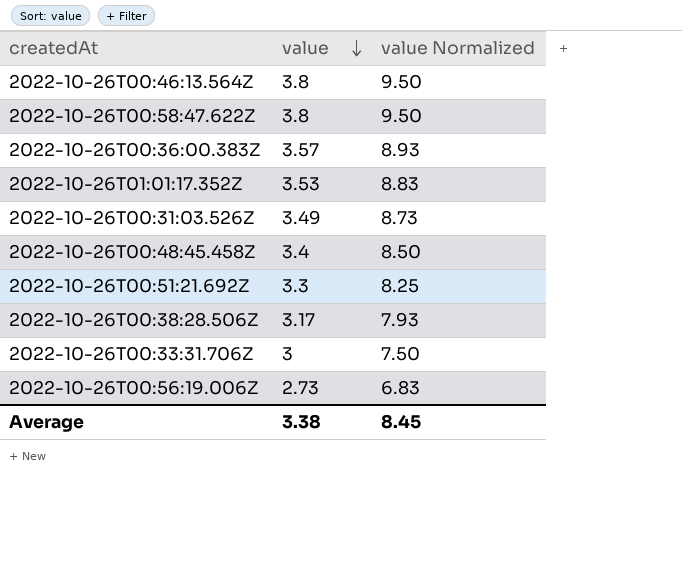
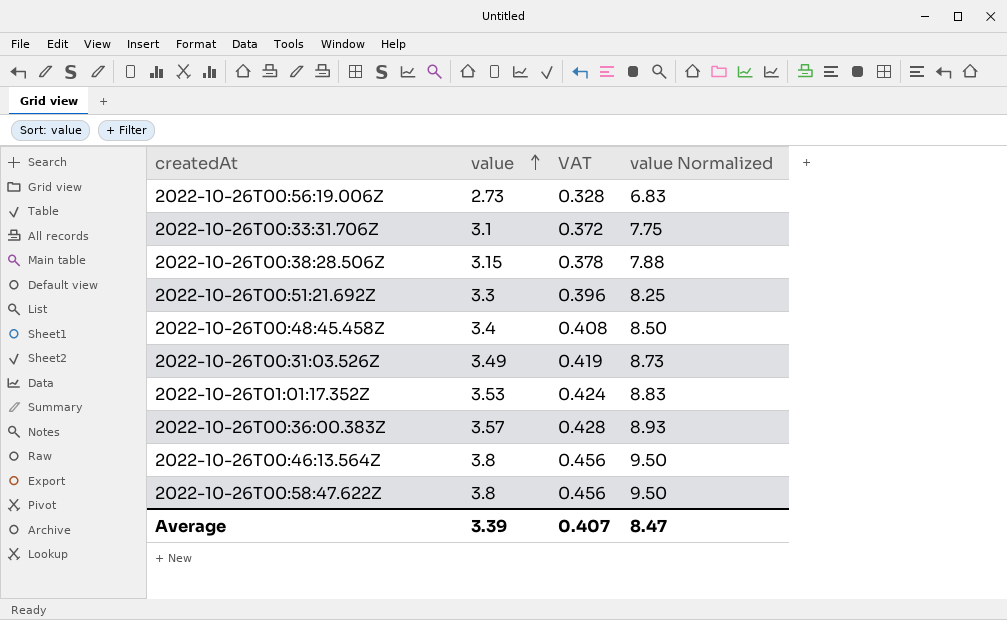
row order: value descending -> value ascending
column VAT | formula: none -> [value] * 0.12
2022-10-26T00:33:31.706Z | value: 3 -> 3.1
2022-10-26T00:33:31.706Z | value Normalized: 7.50 -> 7.75
2022-10-26T00:38:28.506Z | value: 3.17 -> 3.15
2022-10-26T00:38:28.506Z | value Normalized: 7.93 -> 7.88
Average | value: 3.38 -> 3.39
Average | value Normalized: 8.45 -> 8.47

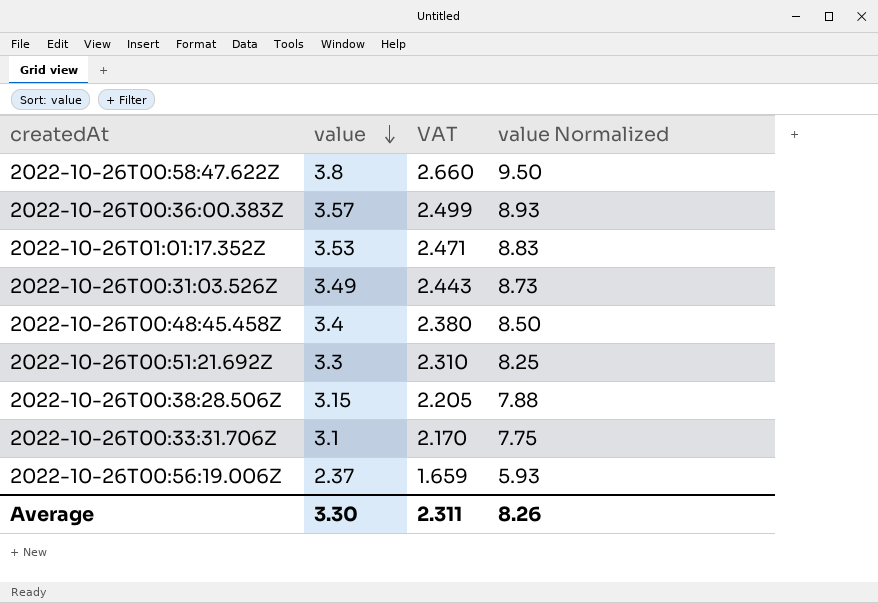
row order: value ascending -> value descending
column VAT | formula: [value] * 0.12 -> [value] * 0.7
row 2022-10-26T00:46:13.564Z: 3.8 | 0.456 | 9.50 -> none
2022-10-26T00:56:19.006Z | value: 2.73 -> 2.37
2022-10-26T00:56:19.006Z | value Normalized: 6.83 -> 5.93
Average | value: 3.39 -> 3.30
Average | VAT: 0.407 -> 2.311
Average | value Normalized: 8.47 -> 8.26

